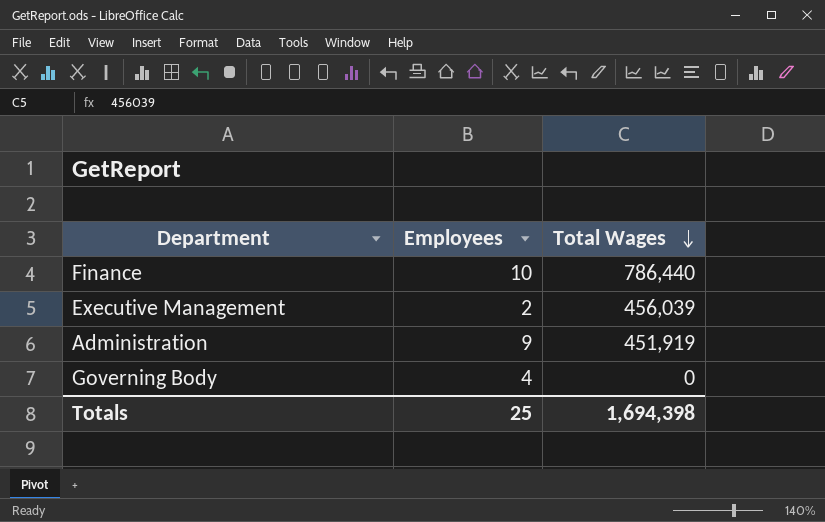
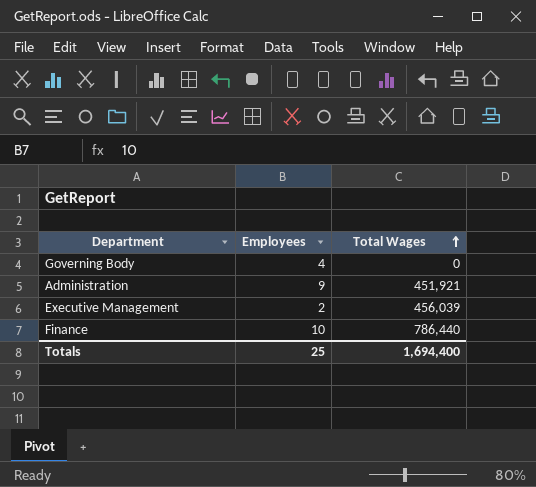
row order: Total Wages descending -> Total Wages ascending
Administration | Total Wages: 451,919 -> 451,921
Totals | Total Wages: 1,694,398 -> 1,694,400

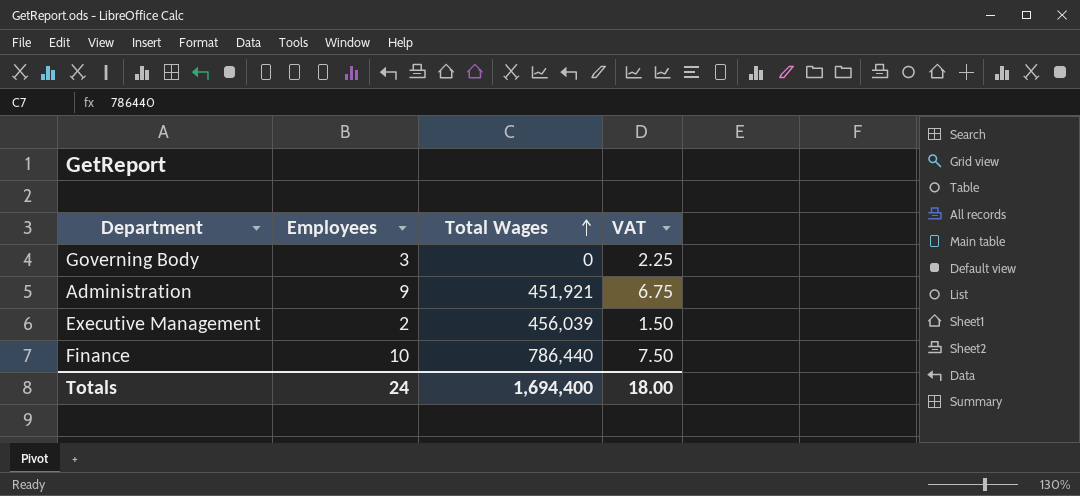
column VAT | formula: none -> [Employees] * 0.75
Governing Body | Employees: 4 -> 3
Totals | Employees: 25 -> 24

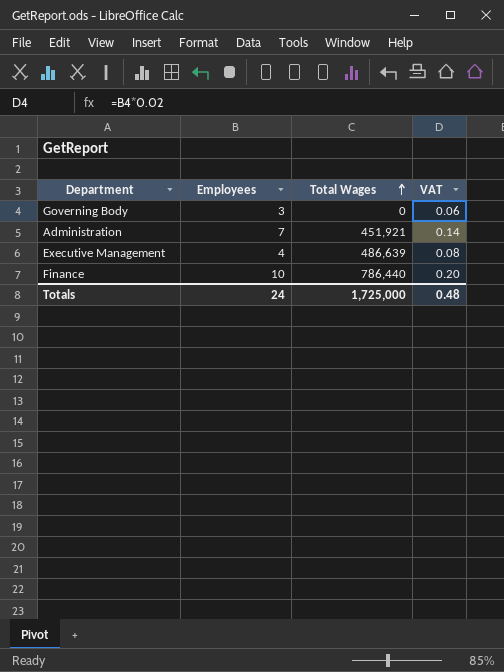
column VAT | formula: [Employees] * 0.75 -> [Employees] * 0.02
Administration | Employees: 9 -> 7
Executive Management | Employees: 2 -> 4
Executive Management | Total Wages: 456,039 -> 486,639
Totals | Total Wages: 1,694,400 -> 1,725,000
Totals | VAT: 18.00 -> 0.48

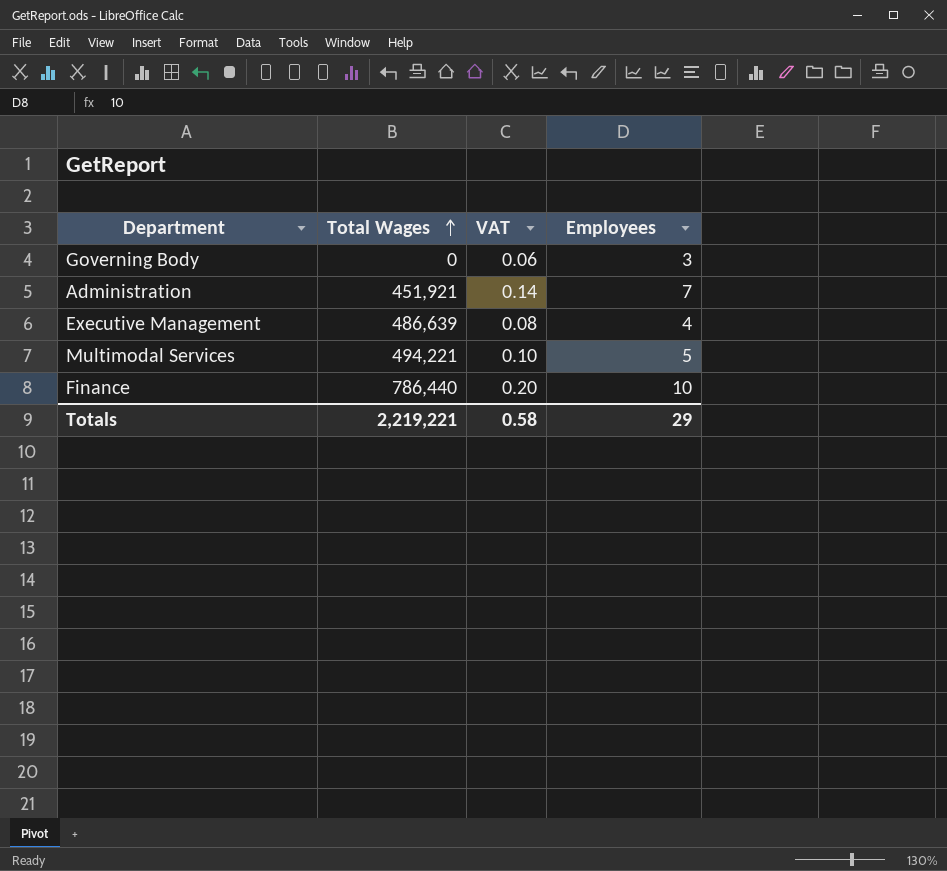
column Employees | position: 2 -> 4
row Multimodal Services: none -> 494,221 | 0.10 | 5
Totals | Total Wages: 1,725,000 -> 2,219,221
Totals | VAT: 0.48 -> 0.58
Totals | Employees: 24 -> 29

